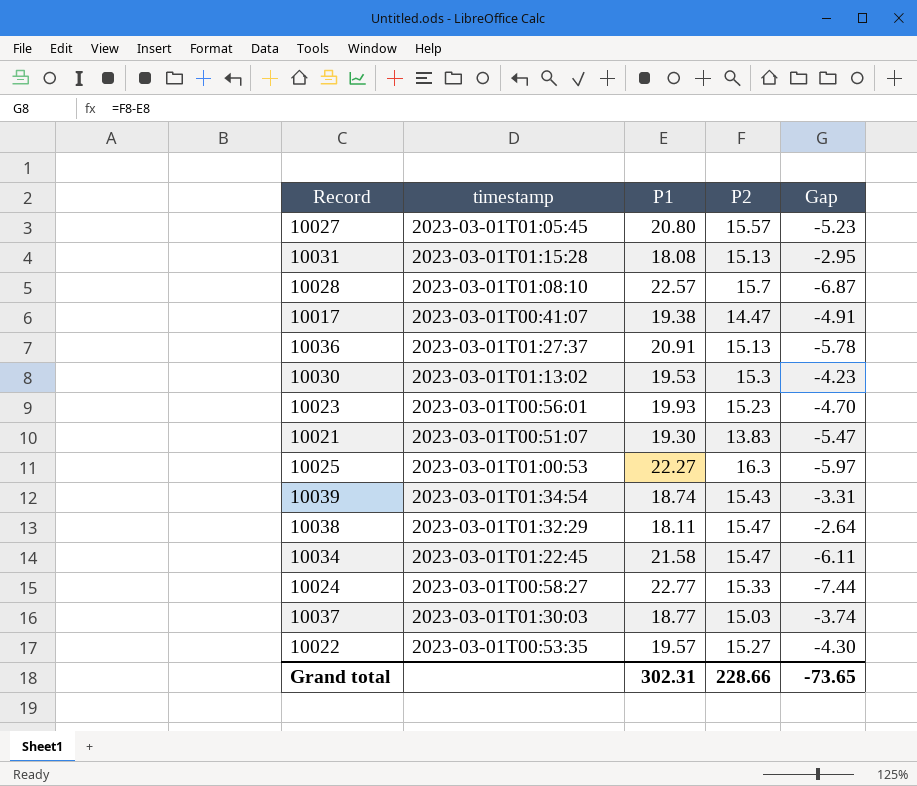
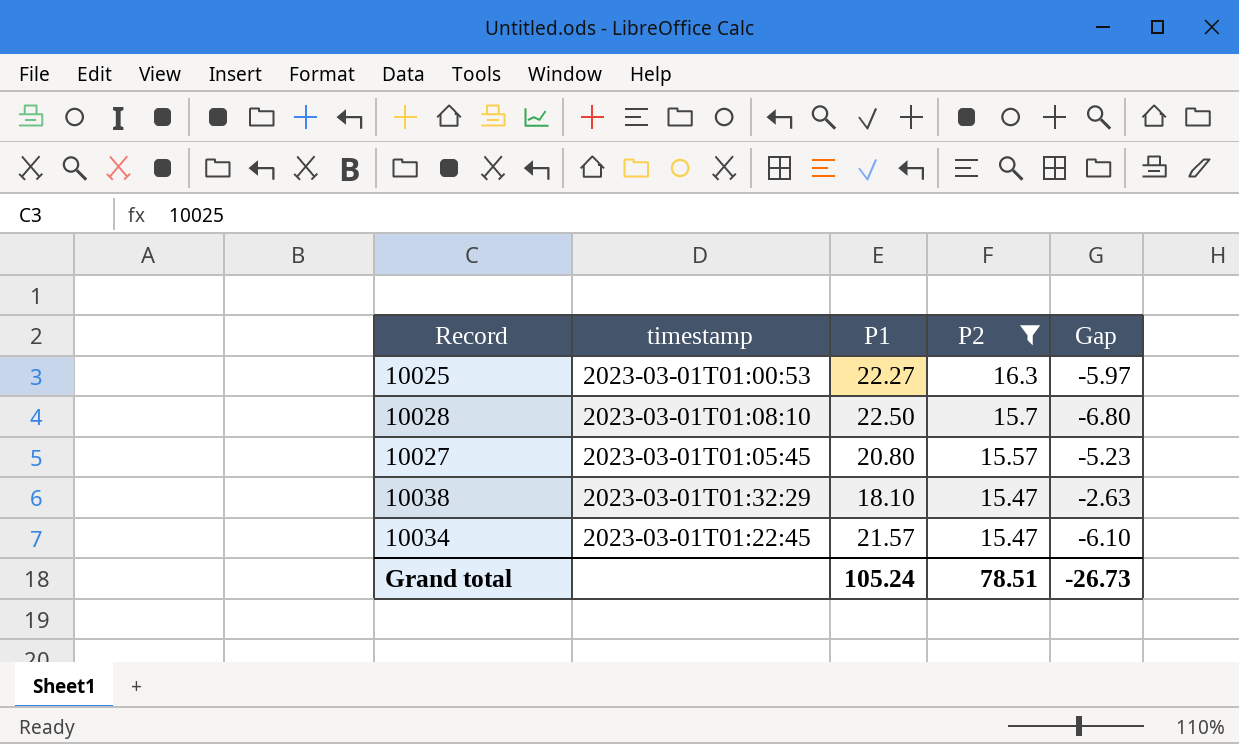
filter: none -> P2 >= 15.47
row order: none -> P2 descending
10028 | P1: 22.57 -> 22.50
10028 | Gap: -6.87 -> -6.80
10038 | P1: 18.11 -> 18.10
10038 | Gap: -2.64 -> -2.63
10034 | P1: 21.58 -> 21.57
10034 | Gap: -6.11 -> -6.10
Grand total | P1: 302.31 -> 105.24
Grand total | P2: 228.66 -> 78.51
Grand total | Gap: -73.65 -> -26.73

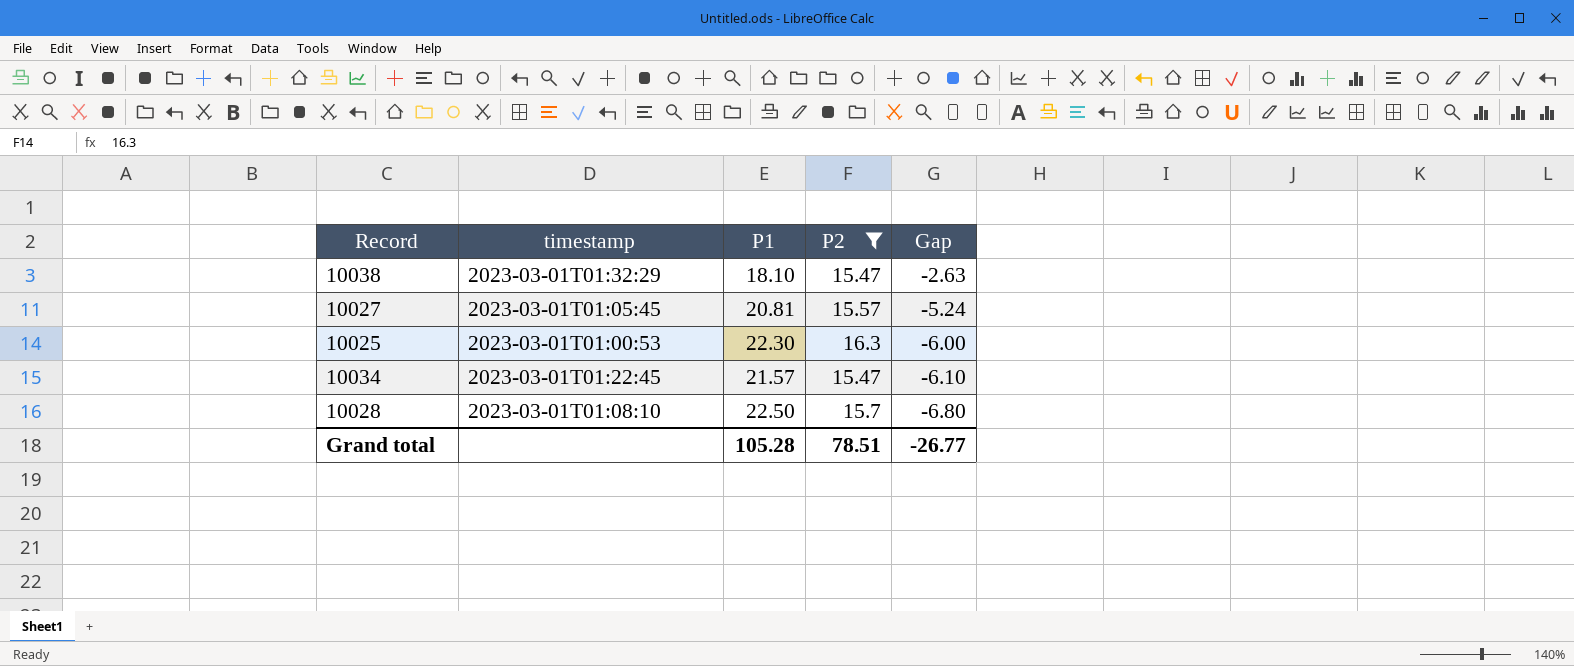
row order: P2 descending -> Gap descending
10027 | P1: 20.80 -> 20.81
10027 | Gap: -5.23 -> -5.24
10025 | P1: 22.27 -> 22.30
10025 | Gap: -5.97 -> -6.00
Grand total | P1: 105.24 -> 105.28
Grand total | Gap: -26.73 -> -26.77

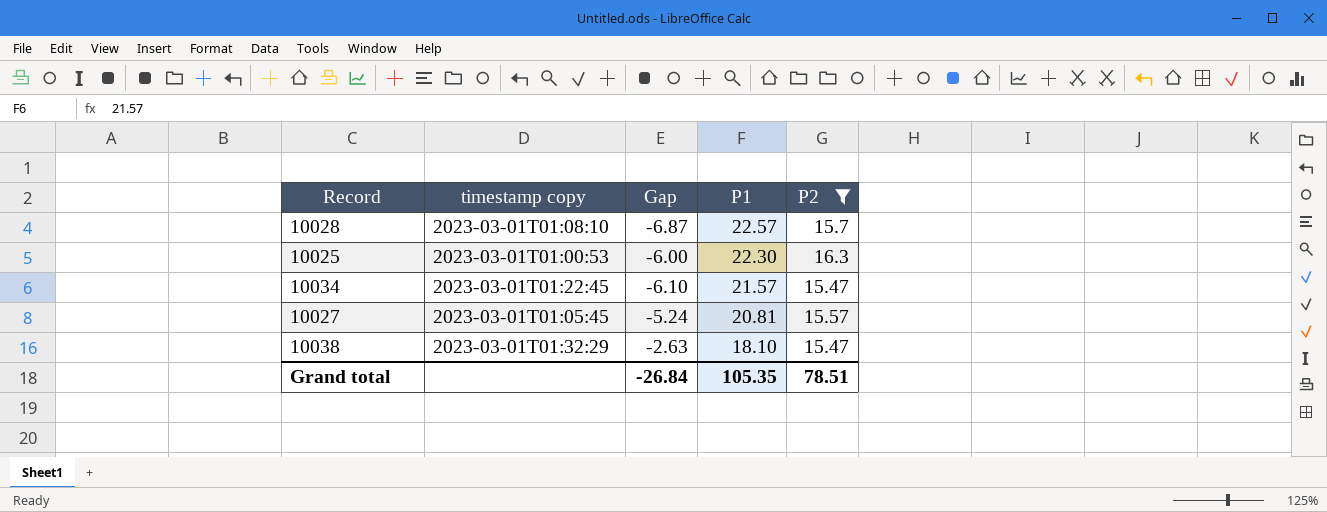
row order: Gap descending -> P1 descending
column name: timestamp -> timestamp copy
column Gap | position: 5 -> 3
10028 | Gap: -6.80 -> -6.87
10028 | P1: 22.50 -> 22.57
Grand total | Gap: -26.77 -> -26.84
Grand total | P1: 105.28 -> 105.35

